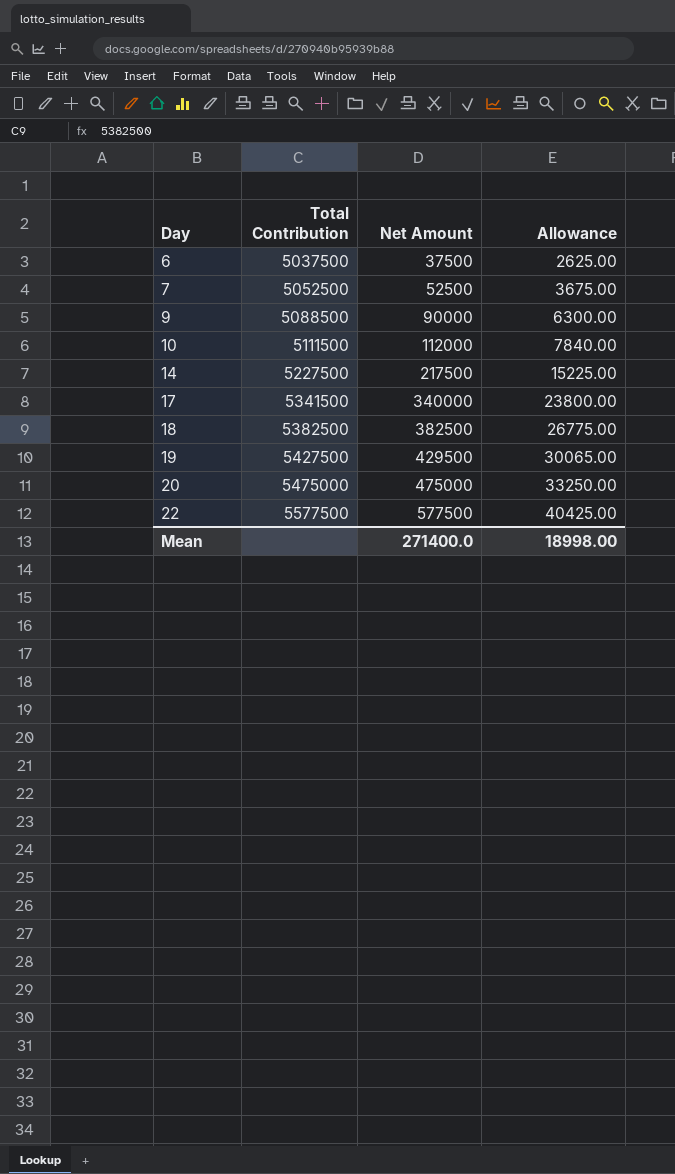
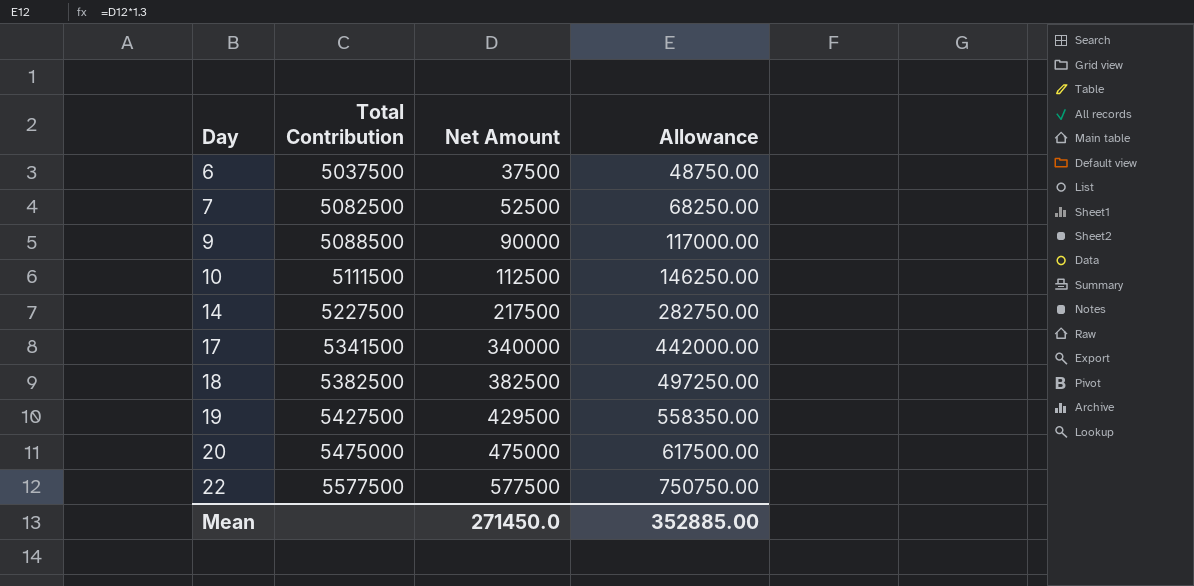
column Allowance | formula: [Net Amount] * 0.07 -> [Net Amount] * 1.3
7 | Total Contribution: 5052500 -> 5082500
10 | Net Amount: 112000 -> 112500
Mean | Net Amount: 271400.0 -> 271450.0
Mean | Allowance: 18998.00 -> 352885.00

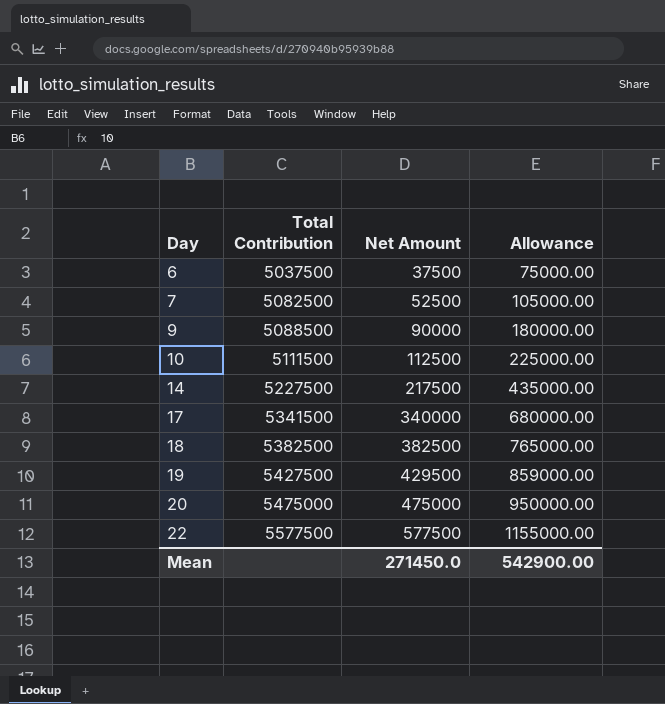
column Allowance | formula: [Net Amount] * 1.3 -> [Net Amount] * 2
Mean | Allowance: 352885.00 -> 542900.00

